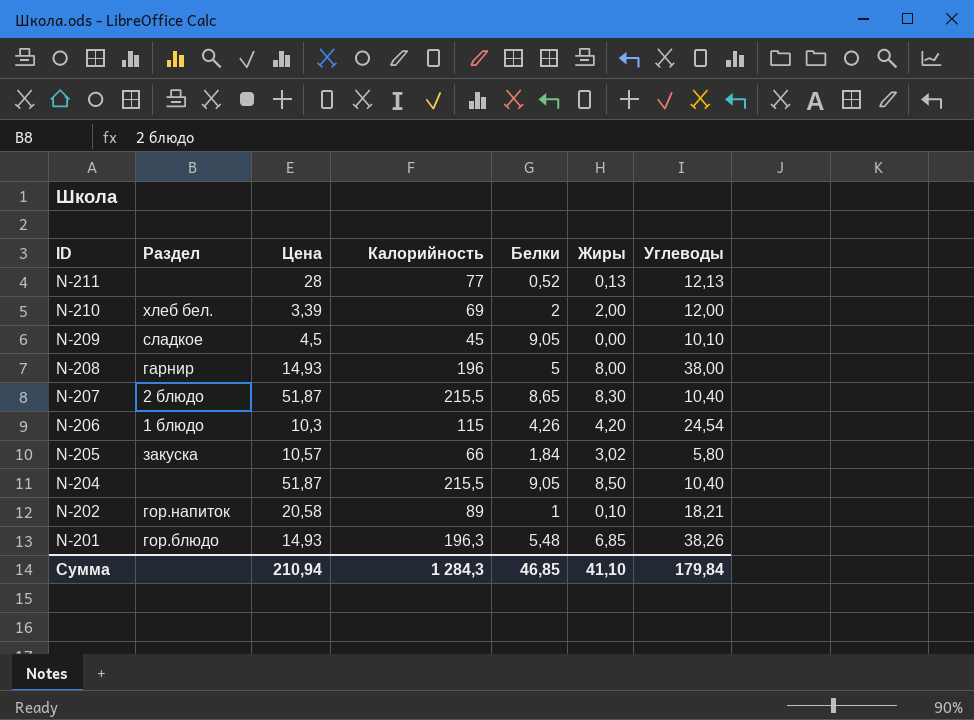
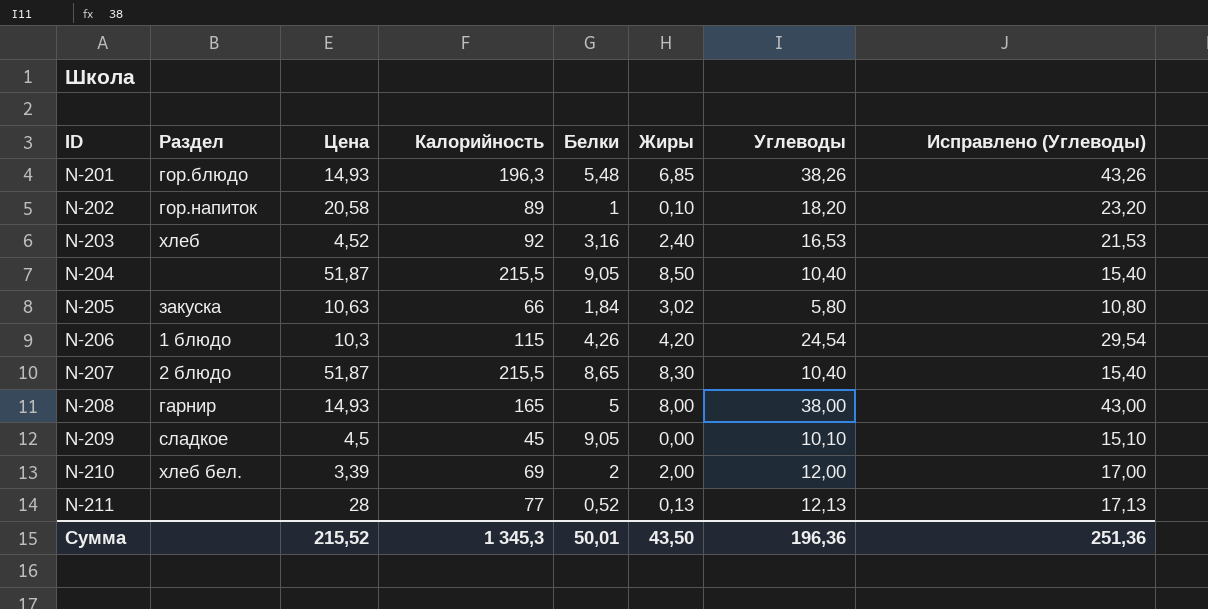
row order: ID descending -> ID ascending
column Исправлено (Углеводы) | formula: none -> [Углеводы] + 5
N-202 | Углеводы: 18,21 -> 18,20
row N-203: none -> хлеб | 4,52 | 92 | 3,16 | 2,40 | 16,53 | 21,53
N-205 | Цена: 10,57 -> 10,63
N-208 | Калорийность: 196 -> 165
Сумма | Цена: 210,94 -> 215,52
Сумма | Калорийность: 1 284,3 -> 1 345,3
Сумма | Белки: 46,85 -> 50,01
Сумма | Жиры: 41,10 -> 43,50
Сумма | Углеводы: 179,84 -> 196,36

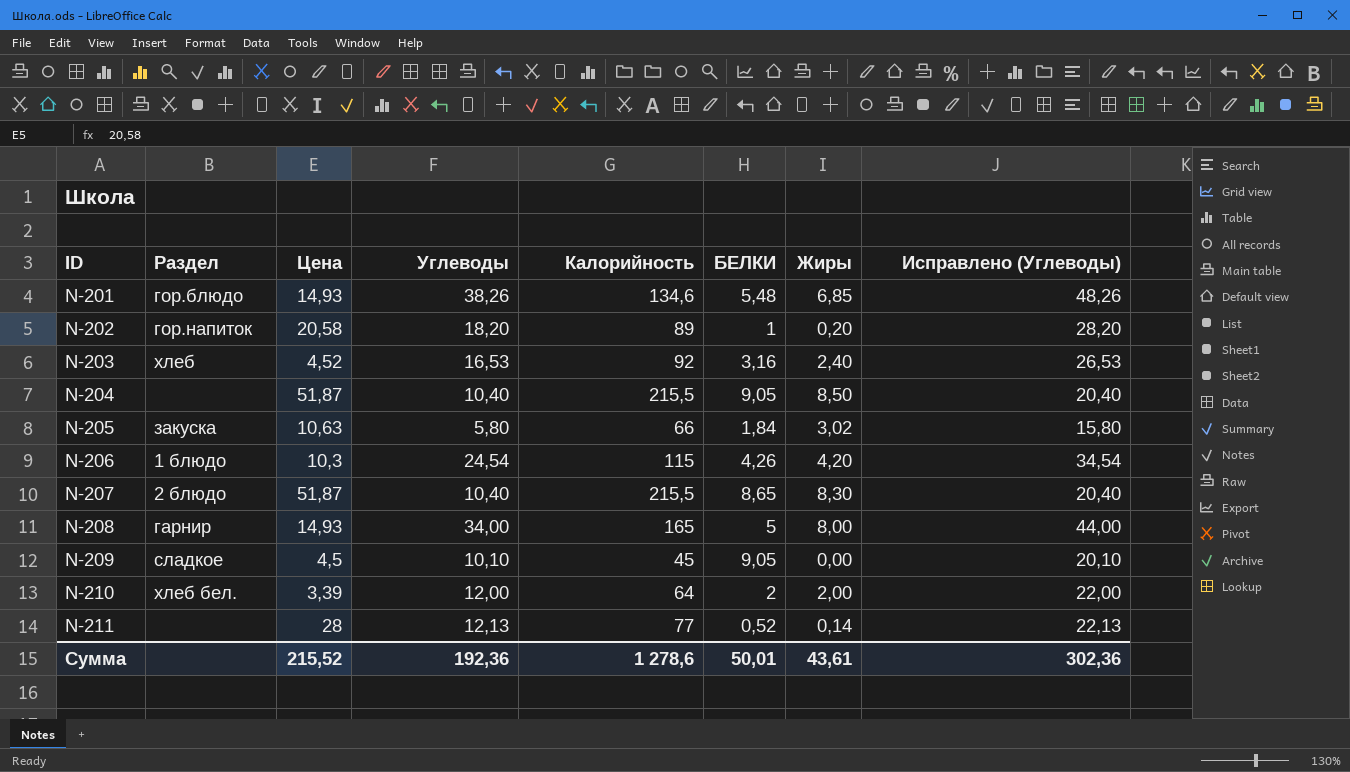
column Углеводы | position: 7 -> 4
column name: Белки -> БЕЛКИ
column Исправлено (Углеводы) | formula: [Углеводы] + 5 -> [Углеводы] + 10
N-201 | Калорийность: 196,3 -> 134,6
N-202 | Жиры: 0,10 -> 0,20
N-208 | Углеводы: 38,00 -> 34,00
N-210 | Калорийность: 69 -> 64
N-211 | Жиры: 0,13 -> 0,14
Сумма | Углеводы: 196,36 -> 192,36
Сумма | Калорийность: 1 345,3 -> 1 278,6
Сумма | Жиры: 43,50 -> 43,61
Сумма | Исправлено (Углеводы): 251,36 -> 302,36

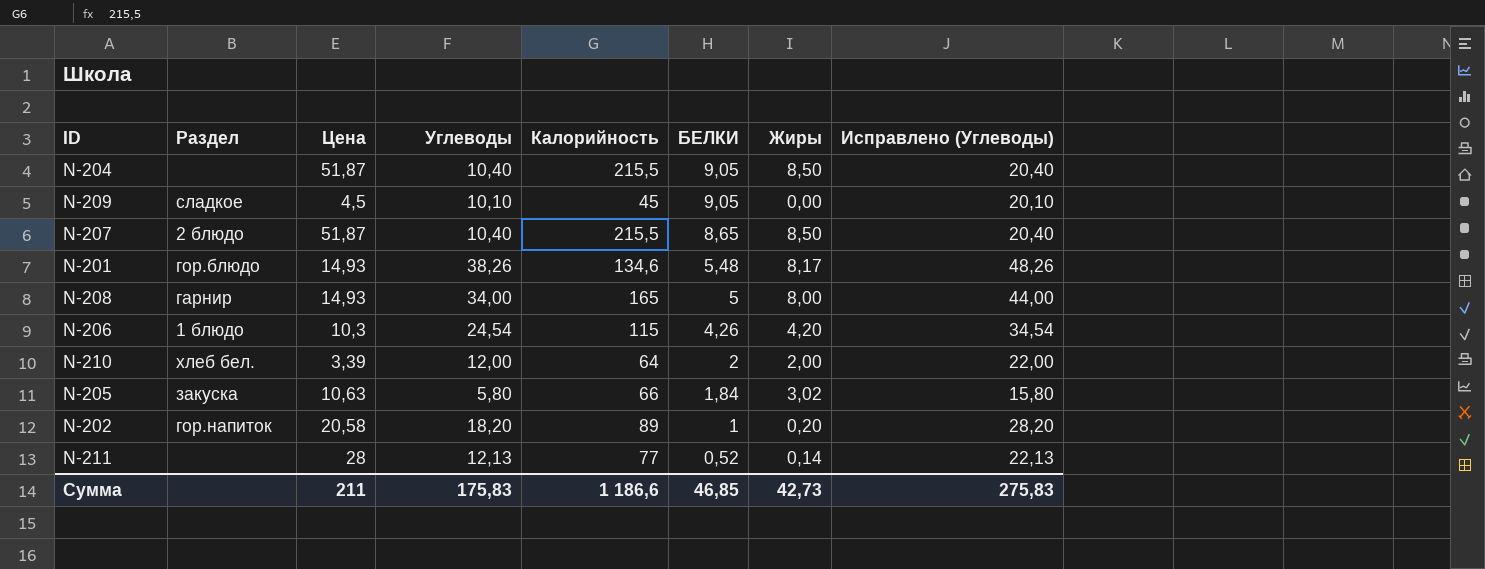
row order: ID ascending -> БЕЛКИ descending
row N-203: хлеб | 4,52 | 16,53 | 92 | 3,16 | 2,40 | 26,53 -> none
N-207 | Жиры: 8,30 -> 8,50
N-201 | Жиры: 6,85 -> 8,17
Сумма | Цена: 215,52 -> 211
Сумма | Углеводы: 192,36 -> 175,83
Сумма | Калорийность: 1 278,6 -> 1 186,6
Сумма | БЕЛКИ: 50,01 -> 46,85
Сумма | Жиры: 43,61 -> 42,73
Сумма | Исправлено (Углеводы): 302,36 -> 275,83

